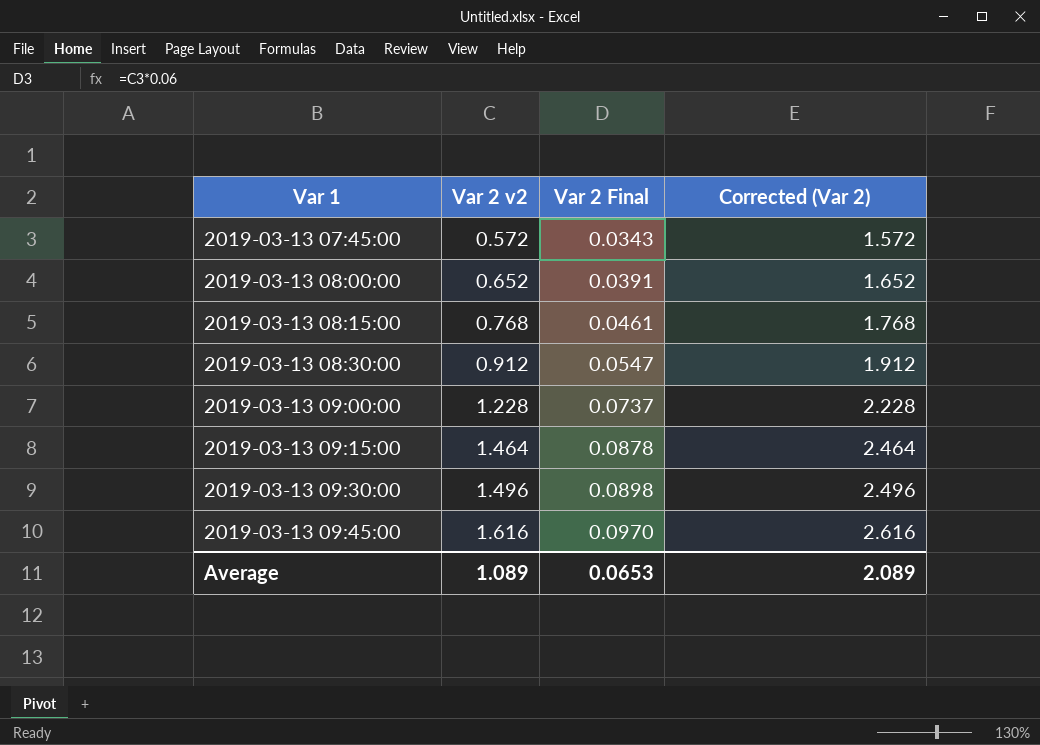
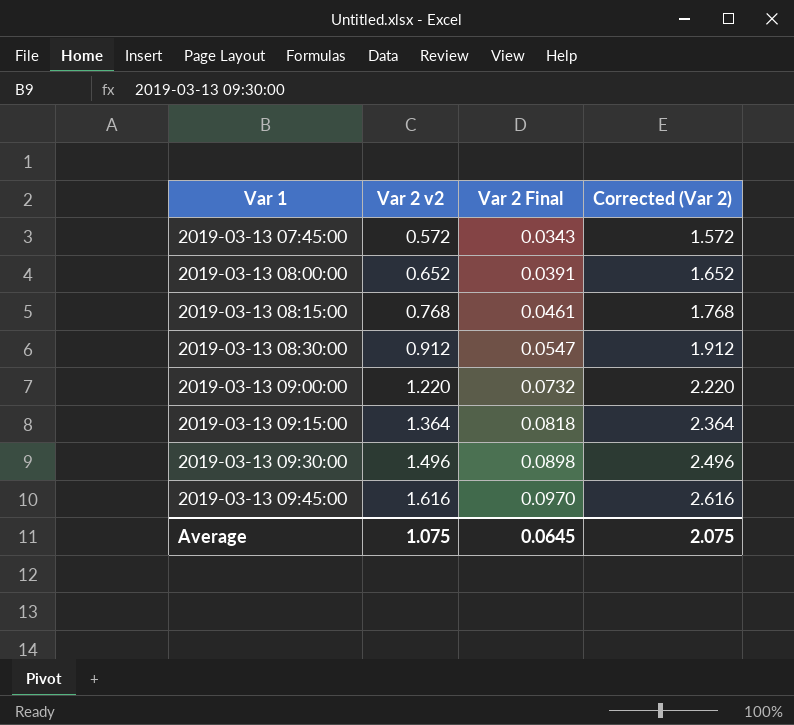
2019-03-13 09:00:00 | Var 2 v2: 1.228 -> 1.220
2019-03-13 09:00:00 | Var 2 Final: 0.0737 -> 0.0732
2019-03-13 09:00:00 | Corrected (Var 2): 2.228 -> 2.220
2019-03-13 09:15:00 | Var 2 v2: 1.464 -> 1.364
2019-03-13 09:15:00 | Var 2 Final: 0.0878 -> 0.0818
2019-03-13 09:15:00 | Corrected (Var 2): 2.464 -> 2.364
Average | Var 2 v2: 1.089 -> 1.075
Average | Var 2 Final: 0.0653 -> 0.0645
Average | Corrected (Var 2): 2.089 -> 2.075

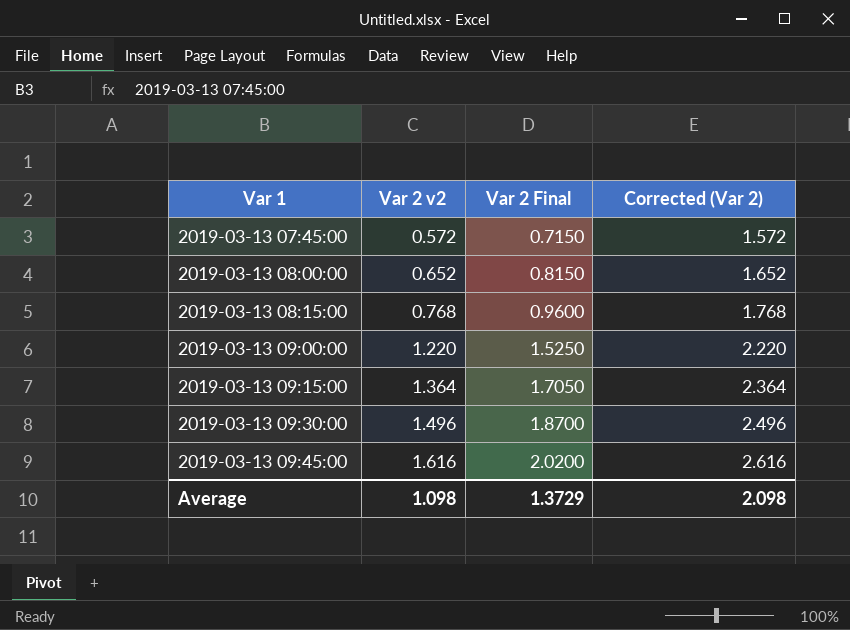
column Var 2 Final | formula: [Var 2 v2] * 0.06 -> [Var 2 v2] * 1.25
row 2019-03-13 08:30:00: 0.912 | 0.0547 | 1.912 -> none
Average | Var 2 v2: 1.075 -> 1.098
Average | Var 2 Final: 0.0645 -> 1.3729
Average | Corrected (Var 2): 2.075 -> 2.098

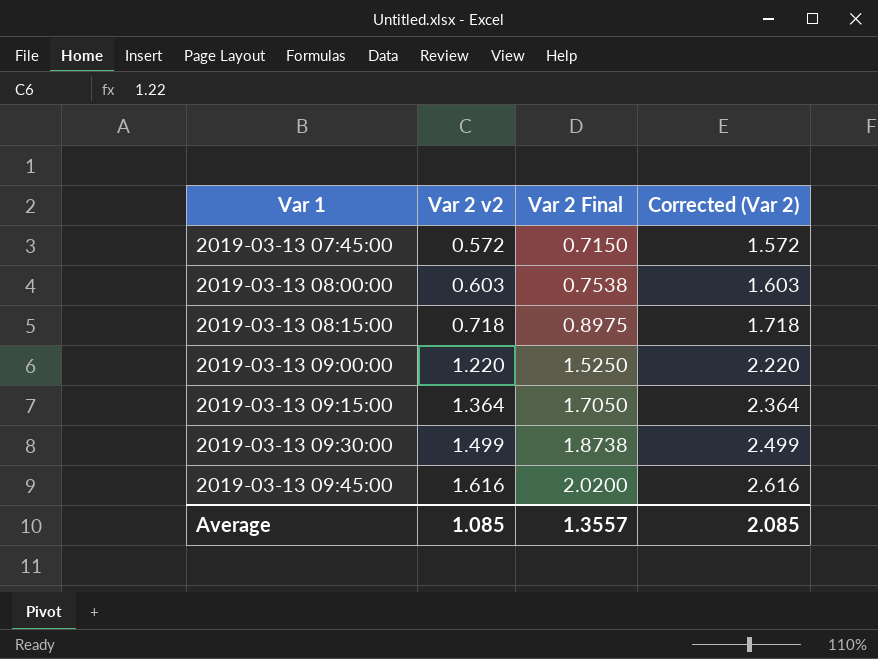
2019-03-13 08:00:00 | Var 2 v2: 0.652 -> 0.603
2019-03-13 08:00:00 | Var 2 Final: 0.8150 -> 0.7538
2019-03-13 08:00:00 | Corrected (Var 2): 1.652 -> 1.603
2019-03-13 08:15:00 | Var 2 v2: 0.768 -> 0.718
2019-03-13 08:15:00 | Var 2 Final: 0.9600 -> 0.8975
2019-03-13 08:15:00 | Corrected (Var 2): 1.768 -> 1.718
2019-03-13 09:30:00 | Var 2 v2: 1.496 -> 1.499
2019-03-13 09:30:00 | Var 2 Final: 1.8700 -> 1.8738
2019-03-13 09:30:00 | Corrected (Var 2): 2.496 -> 2.499
Average | Var 2 v2: 1.098 -> 1.085
Average | Var 2 Final: 1.3729 -> 1.3557
Average | Corrected (Var 2): 2.098 -> 2.085

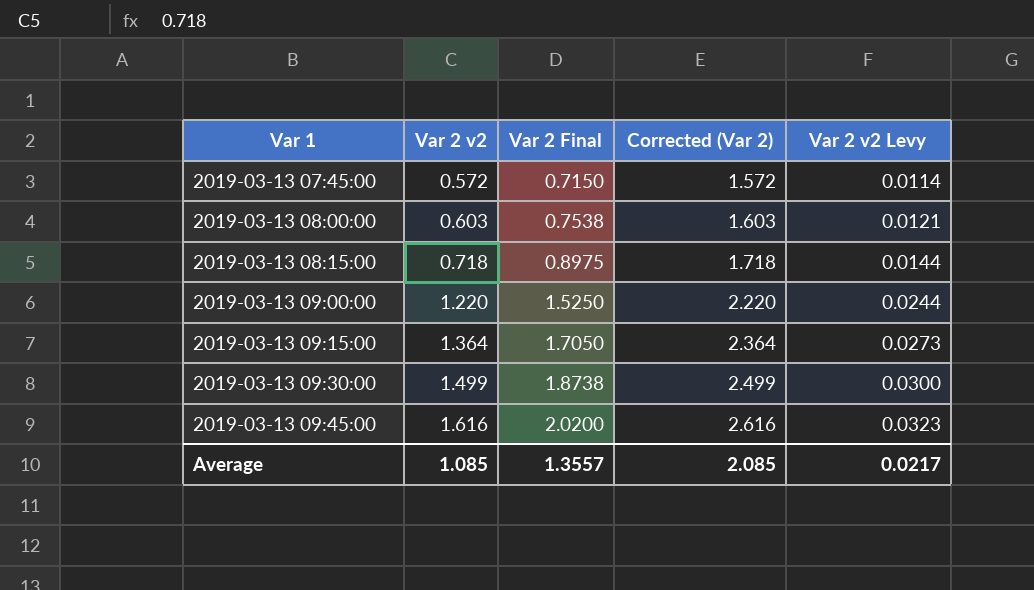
column Var 2 v2 Levy | formula: none -> [Var 2 v2] * 0.02

